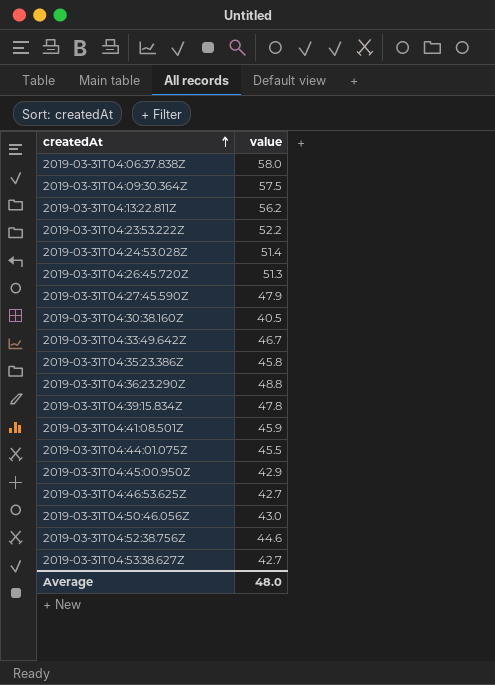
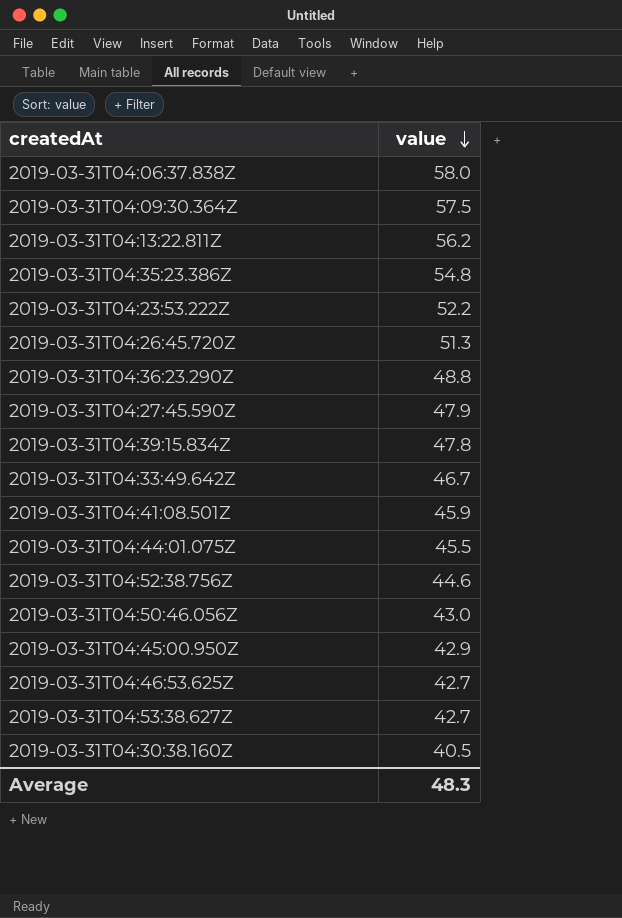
row order: createdAt ascending -> value descending
row 2019-03-31T04:24:53.028Z: 51.4 -> none
2019-03-31T04:35:23.386Z | value: 45.8 -> 54.8
Average | value: 48.0 -> 48.3

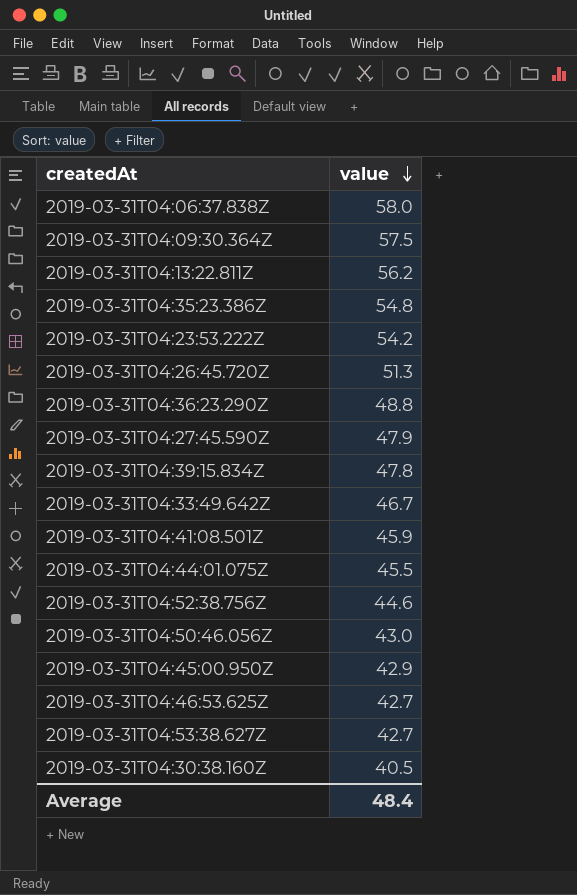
2019-03-31T04:23:53.222Z | value: 52.2 -> 54.2
Average | value: 48.3 -> 48.4

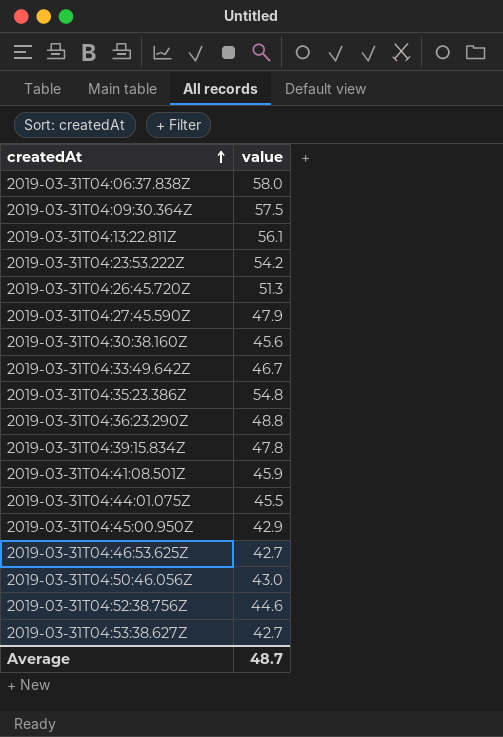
row order: value descending -> createdAt ascending
2019-03-31T04:13:22.811Z | value: 56.2 -> 56.1
2019-03-31T04:30:38.160Z | value: 40.5 -> 45.6
Average | value: 48.4 -> 48.7

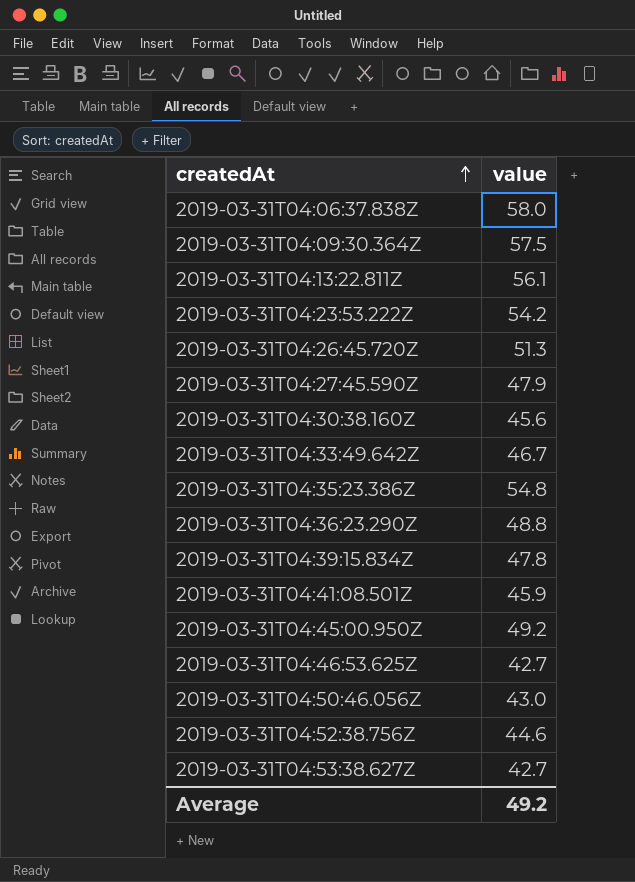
row 2019-03-31T04:44:01.075Z: 45.5 -> none
2019-03-31T04:45:00.950Z | value: 42.9 -> 49.2
Average | value: 48.7 -> 49.2

